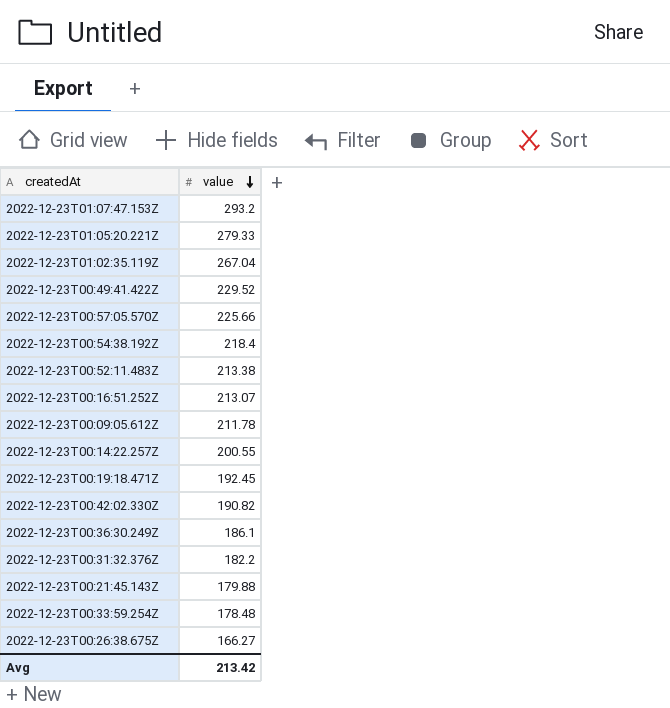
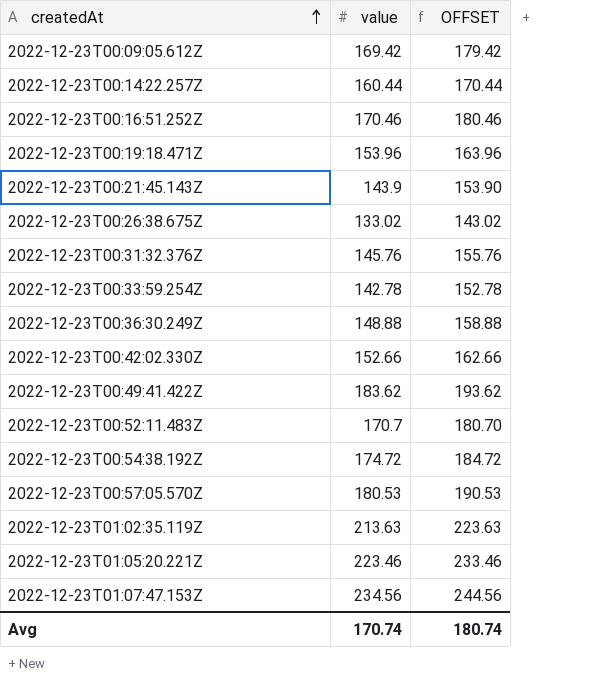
row order: value descending -> createdAt ascending
column OFFSET | formula: none -> [value] + 10
2022-12-23T00:09:05.612Z | value: 211.78 -> 169.42
2022-12-23T00:14:22.257Z | value: 200.55 -> 160.44
2022-12-23T00:16:51.252Z | value: 213.07 -> 170.46
2022-12-23T00:19:18.471Z | value: 192.45 -> 153.96
2022-12-23T00:21:45.143Z | value: 179.88 -> 143.9
2022-12-23T00:26:38.675Z | value: 166.27 -> 133.02
2022-12-23T00:31:32.376Z | value: 182.2 -> 145.76
2022-12-23T00:33:59.254Z | value: 178.48 -> 142.78
2022-12-23T00:36:30.249Z | value: 186.1 -> 148.88
2022-12-23T00:42:02.330Z | value: 190.82 -> 152.66
2022-12-23T00:49:41.422Z | value: 229.52 -> 183.62
2022-12-23T00:52:11.483Z | value: 213.38 -> 170.7
2022-12-23T00:54:38.192Z | value: 218.4 -> 174.72
2022-12-23T00:57:05.570Z | value: 225.66 -> 180.53
2022-12-23T01:02:35.119Z | value: 267.04 -> 213.63
2022-12-23T01:05:20.221Z | value: 279.33 -> 223.46
2022-12-23T01:07:47.153Z | value: 293.2 -> 234.56
Avg | value: 213.42 -> 170.74

